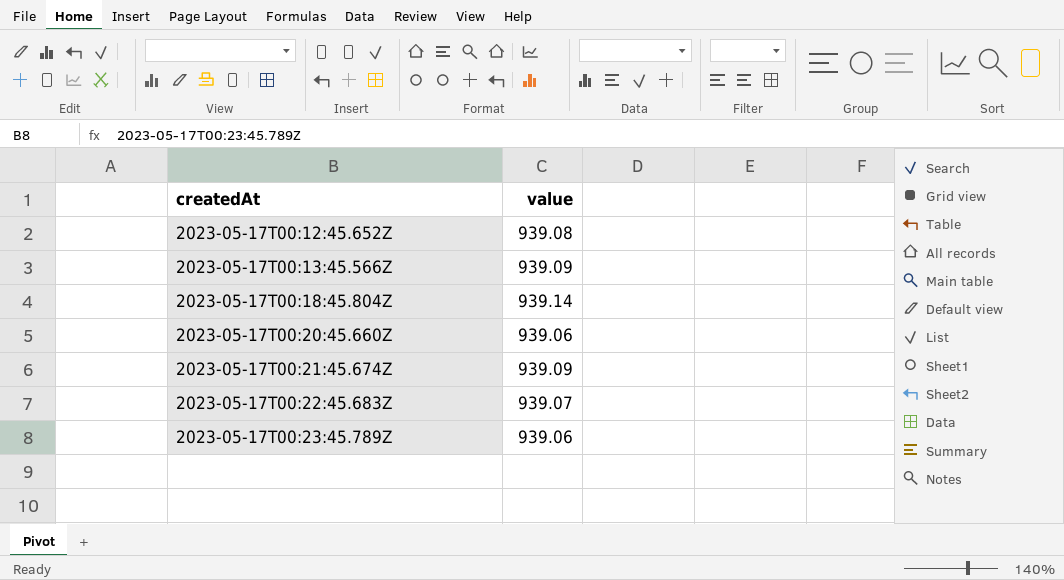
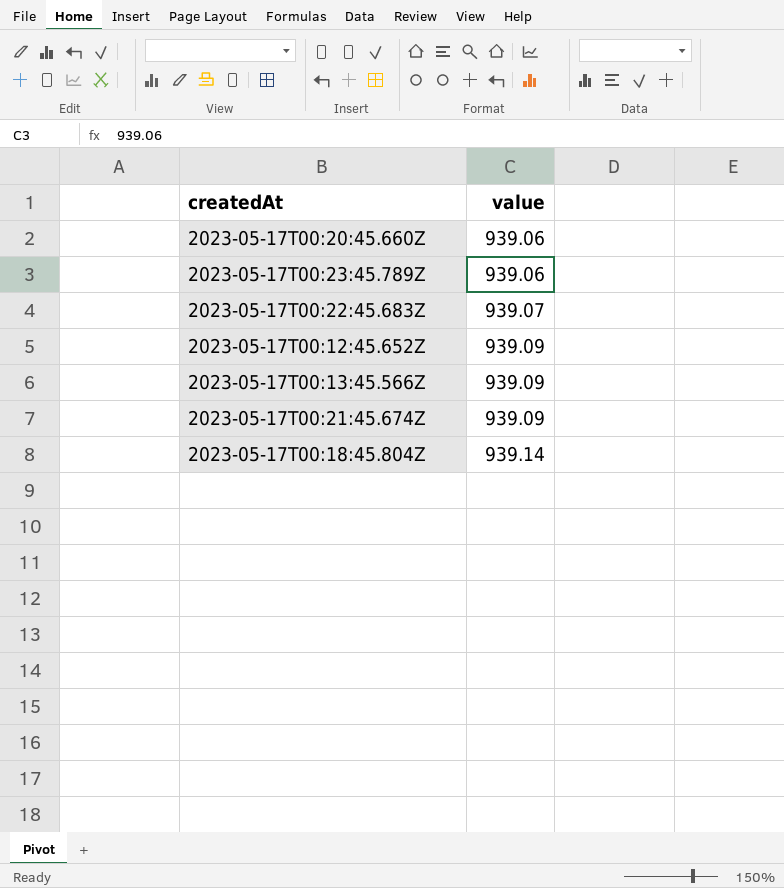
row order: createdAt ascending -> value ascending
2023-05-17T00:12:45.652Z | value: 939.08 -> 939.09

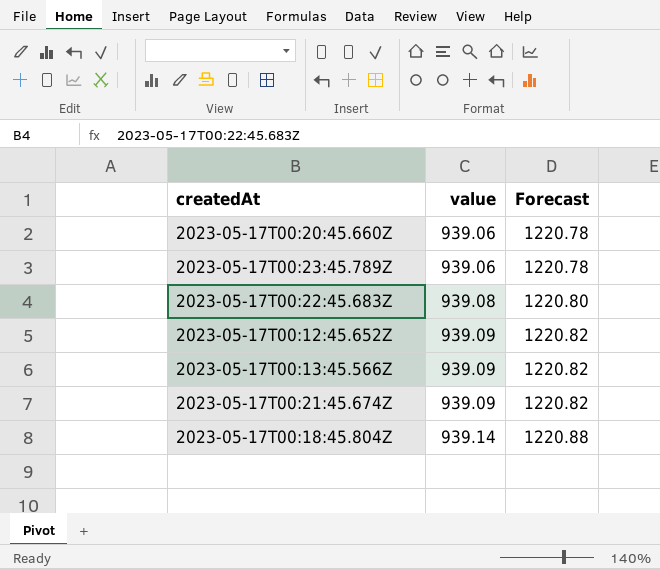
column Forecast | formula: none -> [value] * 1.3
2023-05-17T00:22:45.683Z | value: 939.07 -> 939.08

